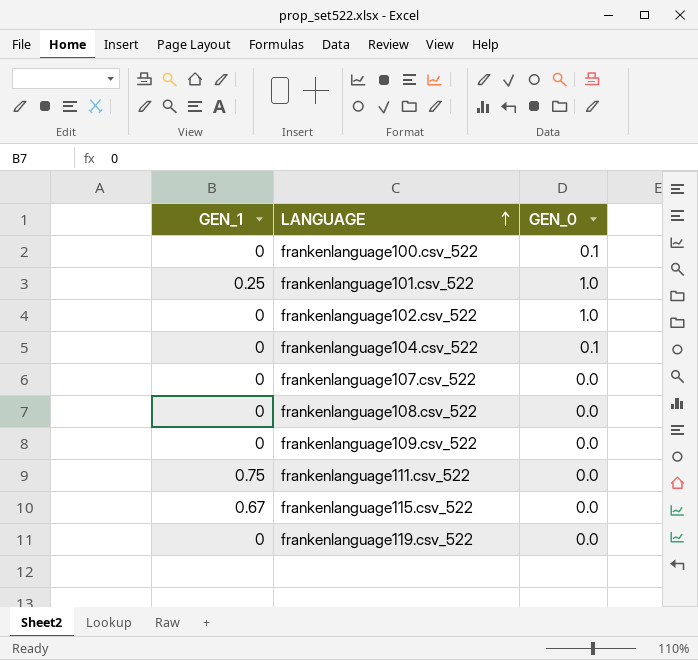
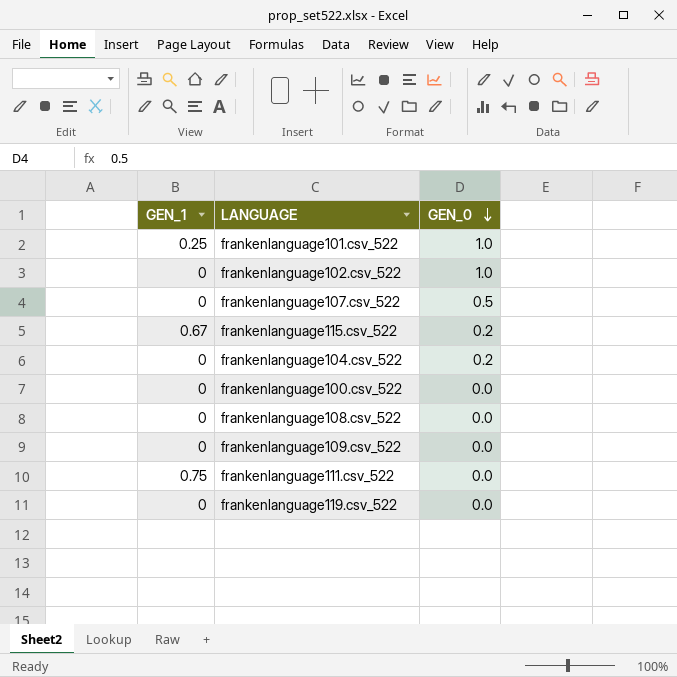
row order: LANGUAGE ascending -> GEN_0 descending
frankenlanguage107.csv_522 | GEN_0: 0.0 -> 0.5
frankenlanguage115.csv_522 | GEN_0: 0.0 -> 0.2
frankenlanguage104.csv_522 | GEN_0: 0.1 -> 0.2
frankenlanguage100.csv_522 | GEN_0: 0.1 -> 0.0

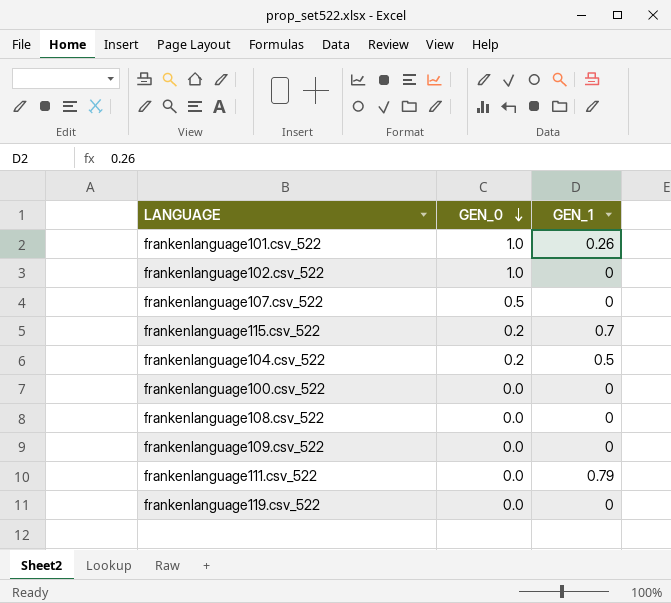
column GEN_1 | position: 1 -> 3
frankenlanguage101.csv_522 | GEN_1: 0.25 -> 0.26
frankenlanguage115.csv_522 | GEN_1: 0.67 -> 0.7
frankenlanguage104.csv_522 | GEN_1: 0 -> 0.5
frankenlanguage111.csv_522 | GEN_1: 0.75 -> 0.79

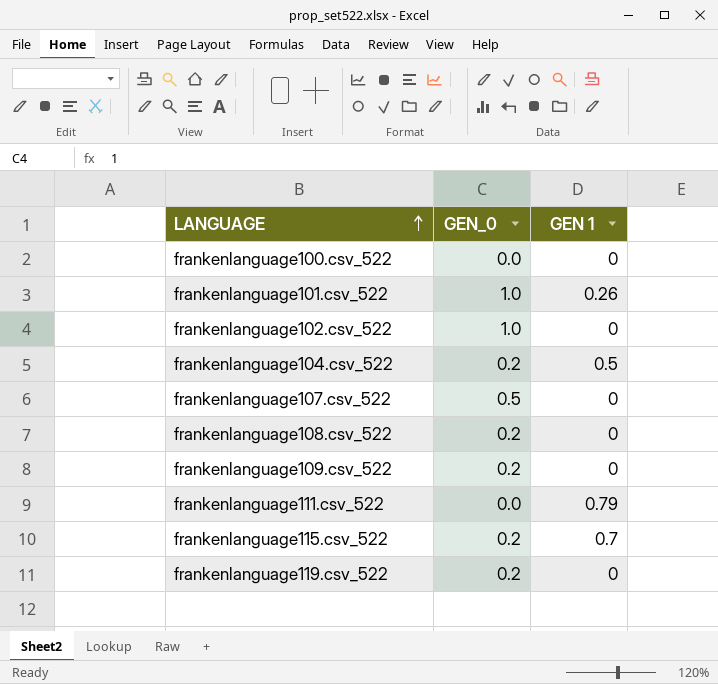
row order: GEN_0 descending -> LANGUAGE ascending
column name: GEN_1 -> GEN 1
frankenlanguage108.csv_522 | GEN_0: 0.0 -> 0.2
frankenlanguage109.csv_522 | GEN_0: 0.0 -> 0.2
frankenlanguage119.csv_522 | GEN_0: 0.0 -> 0.2

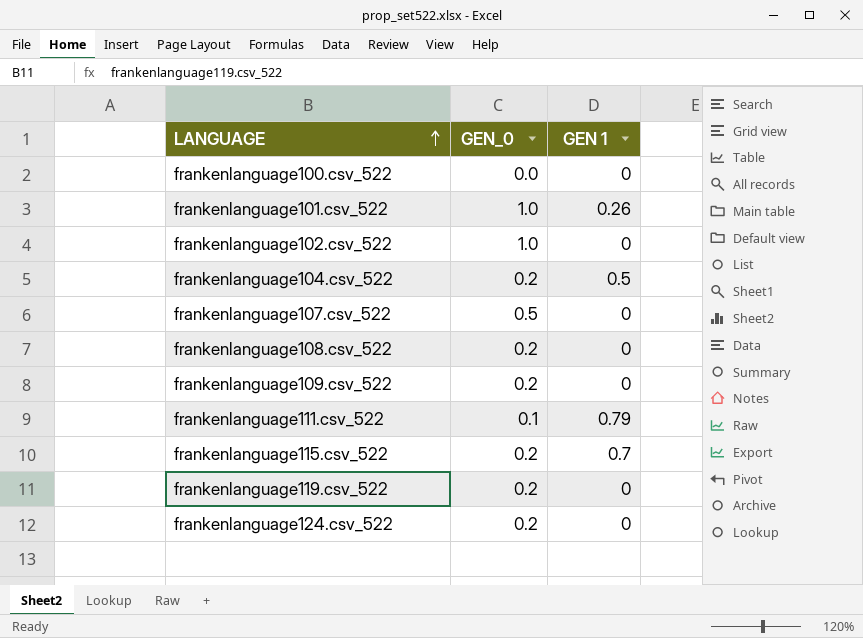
frankenlanguage111.csv_522 | GEN_0: 0.0 -> 0.1
row frankenlanguage124.csv_522: none -> 0.2 | 0

